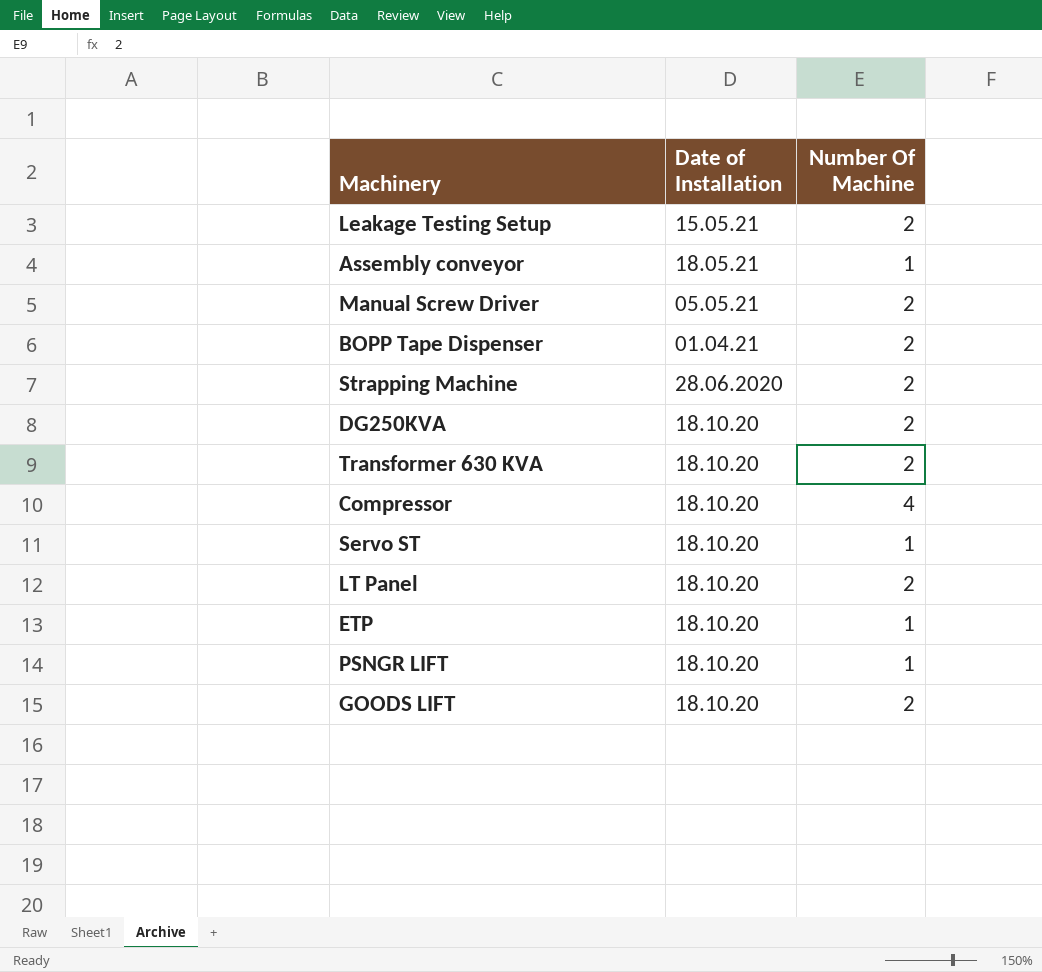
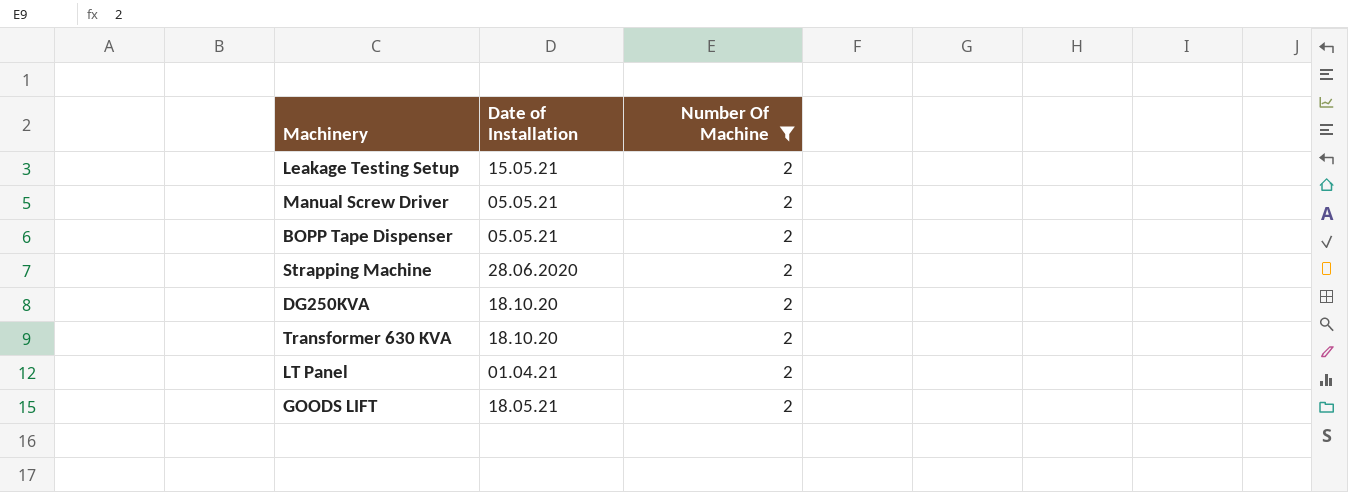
filter: none -> Number Of Machine = 2
BOPP Tape Dispenser | Date of Installation: 01.04.21 -> 05.05.21
LT Panel | Date of Installation: 18.10.20 -> 01.04.21
GOODS LIFT | Date of Installation: 18.10.20 -> 18.05.21

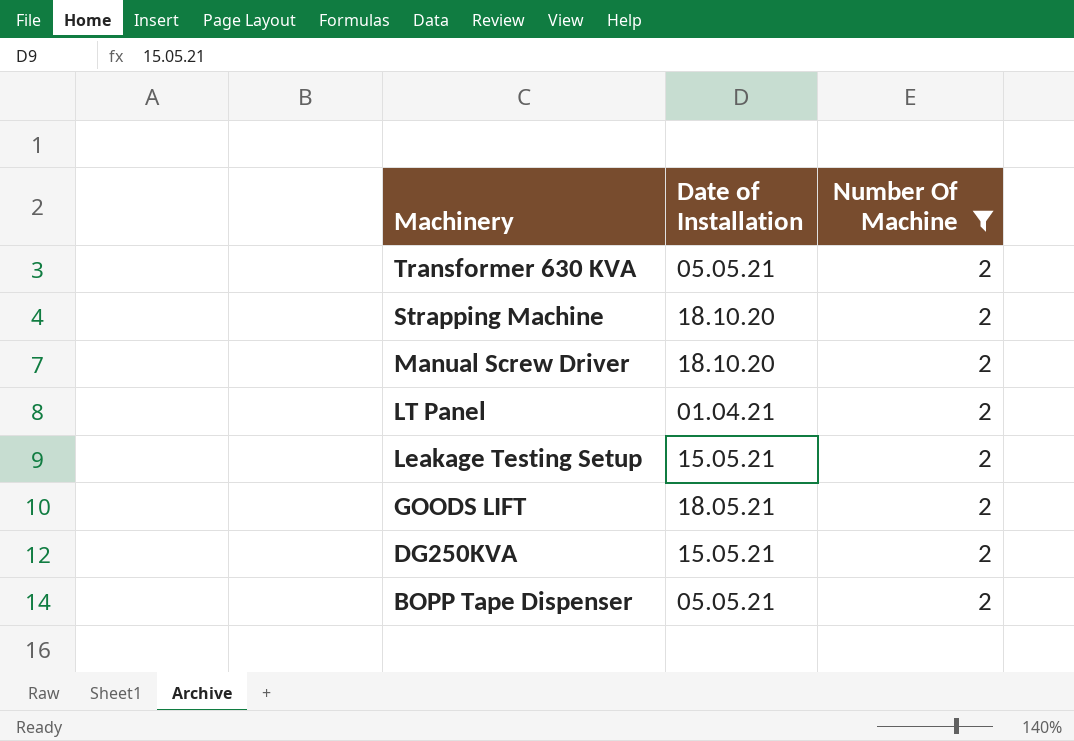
row order: none -> Machinery descending
Transformer 630 KVA | Date of Installation: 18.10.20 -> 05.05.21
Strapping Machine | Date of Installation: 28.06.2020 -> 18.10.20
Manual Screw Driver | Date of Installation: 05.05.21 -> 18.10.20
DG250KVA | Date of Installation: 18.10.20 -> 15.05.21

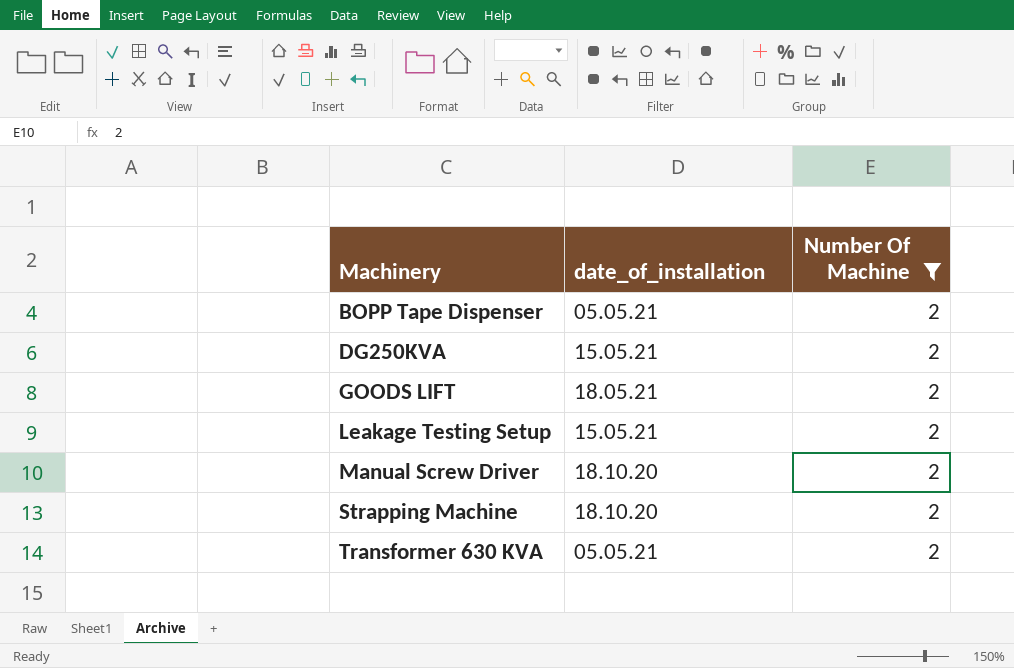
row order: Machinery descending -> Machinery ascending
column name: Date of Installation -> date_of_installation
row LT Panel: 01.04.21 | 2 -> none

